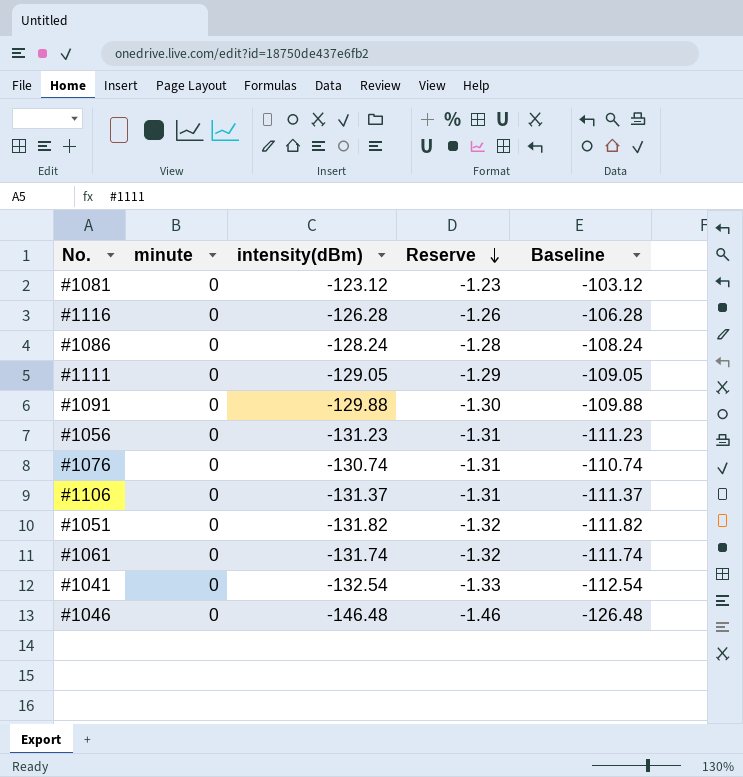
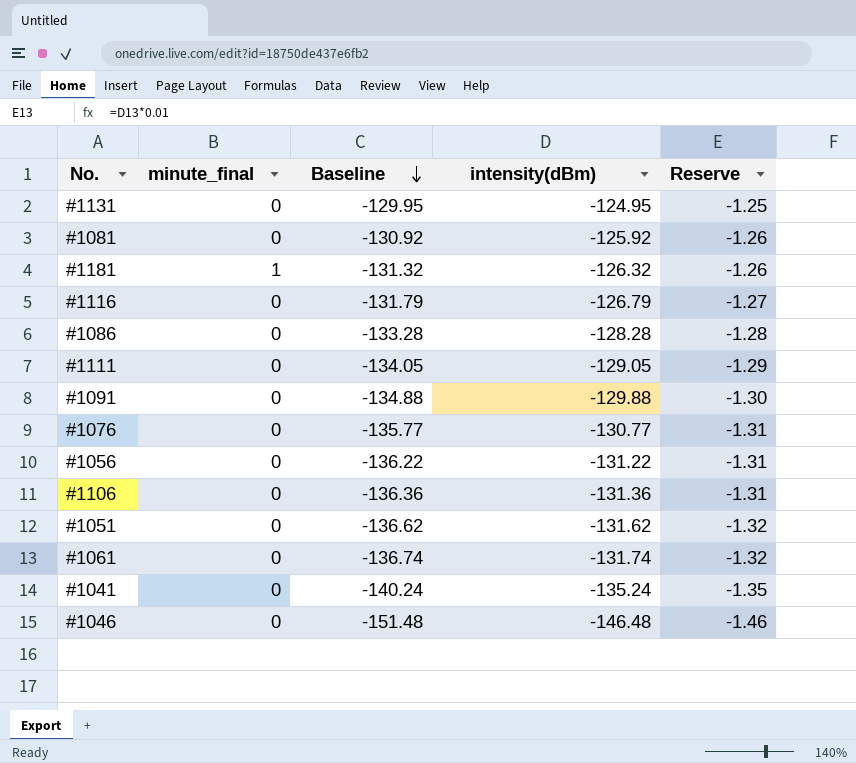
row order: Reserve descending -> Baseline descending
column name: minute -> minute_final
column Baseline | formula: [intensity(dBm)] + 20 -> [intensity(dBm)] - 5
column Baseline | position: 5 -> 3
row #1131: none -> 0 | -129.95 | -124.95 | -1.25
#1081 | intensity(dBm): -123.12 -> -125.92
#1081 | Reserve: -1.23 -> -1.26
row #1181: none -> 1 | -131.32 | -126.32 | -1.26
#1116 | intensity(dBm): -126.28 -> -126.79
#1116 | Reserve: -1.26 -> -1.27
#1086 | intensity(dBm): -128.24 -> -128.28
#1076 | intensity(dBm): -130.74 -> -130.77
#1056 | intensity(dBm): -131.23 -> -131.22
#1106 | intensity(dBm): -131.37 -> -131.36
#1051 | intensity(dBm): -131.82 -> -131.62
#1041 | intensity(dBm): -132.54 -> -135.24
#1041 | Reserve: -1.33 -> -1.35

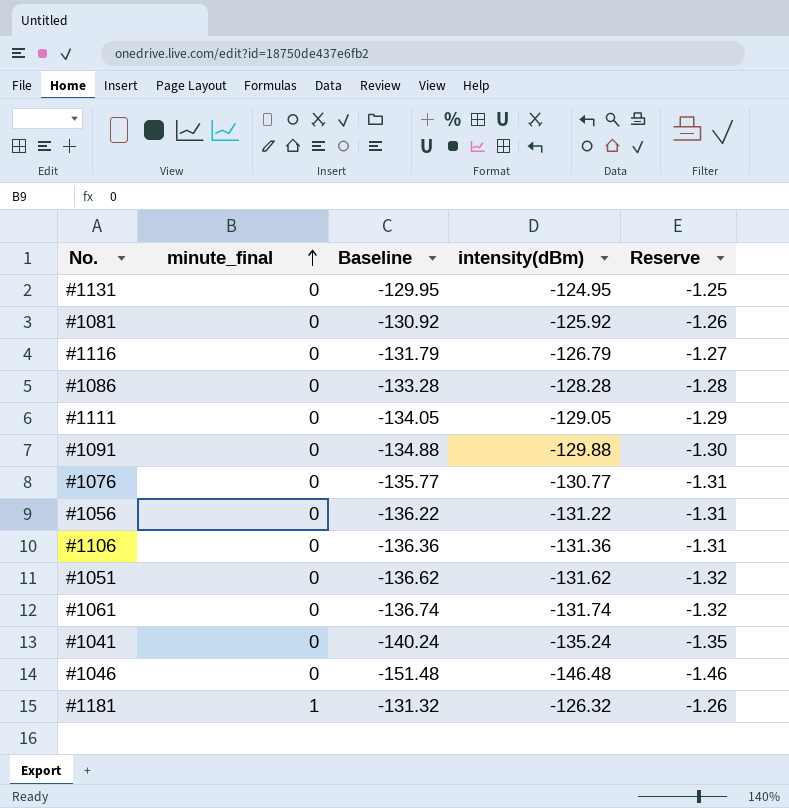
row order: Baseline descending -> minute_final ascending

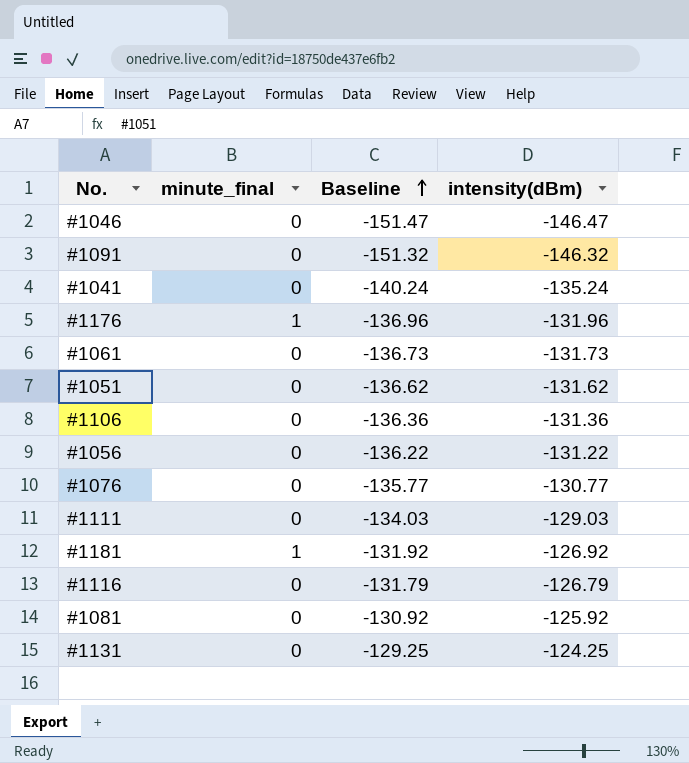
row order: minute_final ascending -> Baseline ascending
column Reserve | formula: [intensity(dBm)] * 0.01 -> none
row #1086: 0 | -133.28 | -128.28 | -1.28 -> none
#1046 | Baseline: -151.48 -> -151.47
#1046 | intensity(dBm): -146.48 -> -146.47
#1091 | Baseline: -134.88 -> -151.32
#1091 | intensity(dBm): -129.88 -> -146.32
row #1176: none -> 1 | -136.96 | -131.96
#1061 | Baseline: -136.74 -> -136.73
#1061 | intensity(dBm): -131.74 -> -131.73
#1111 | Baseline: -134.05 -> -134.03
#1111 | intensity(dBm): -129.05 -> -129.03
#1181 | Baseline: -131.32 -> -131.92
#1181 | intensity(dBm): -126.32 -> -126.92
#1131 | Baseline: -129.95 -> -129.25
#1131 | intensity(dBm): -124.95 -> -124.25

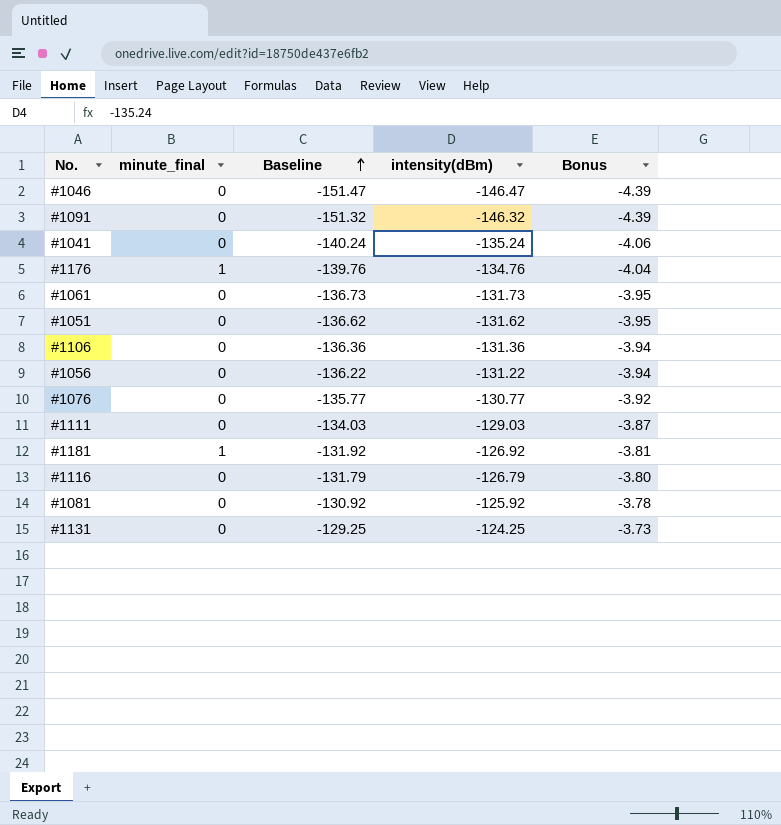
column Bonus | formula: none -> [intensity(dBm)] * 0.03
#1176 | Baseline: -136.96 -> -139.76
#1176 | intensity(dBm): -131.96 -> -134.76

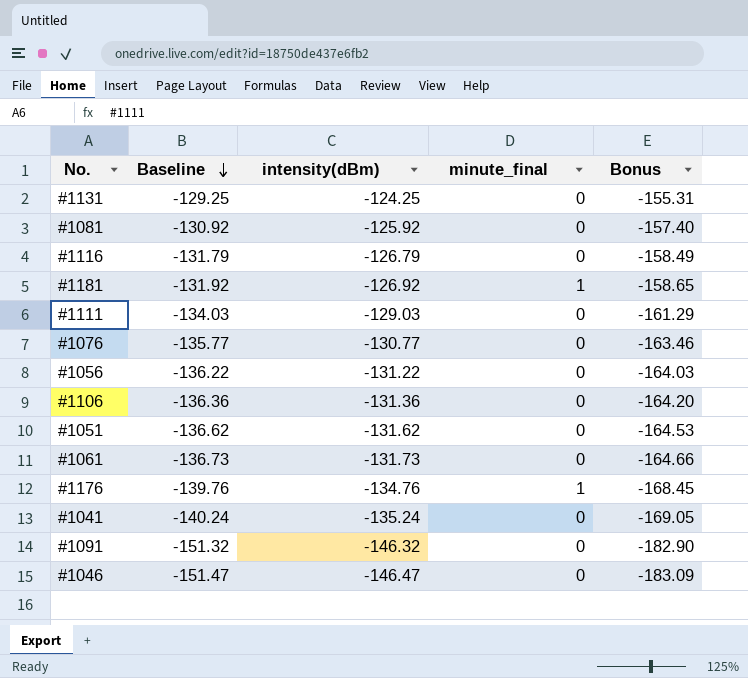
row order: Baseline ascending -> Baseline descending
column minute_final | position: 2 -> 4
column Bonus | formula: [intensity(dBm)] * 0.03 -> [intensity(dBm)] * 1.25

